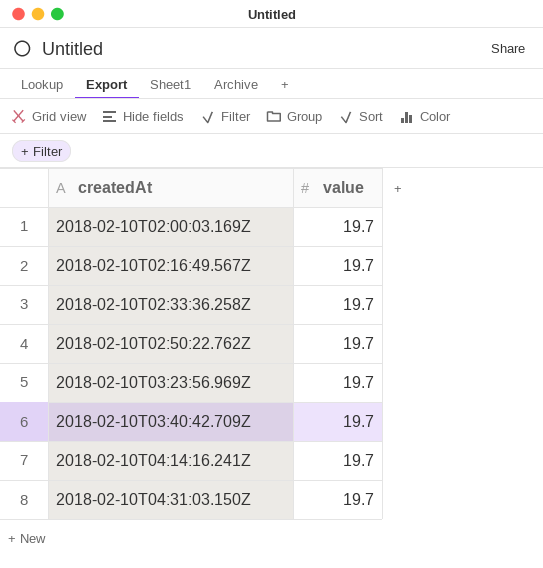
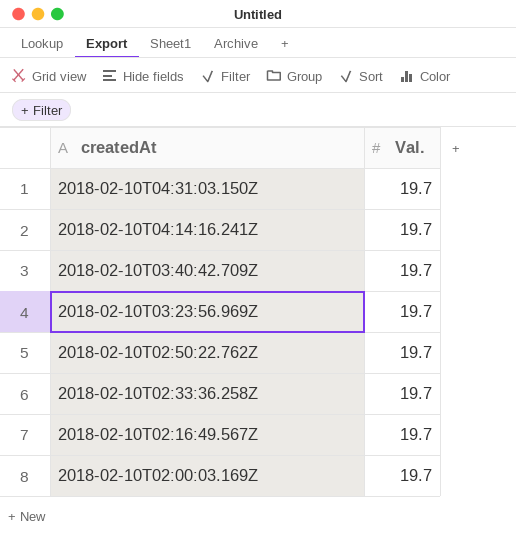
row order: createdAt ascending -> createdAt descending
column name: value -> Val.

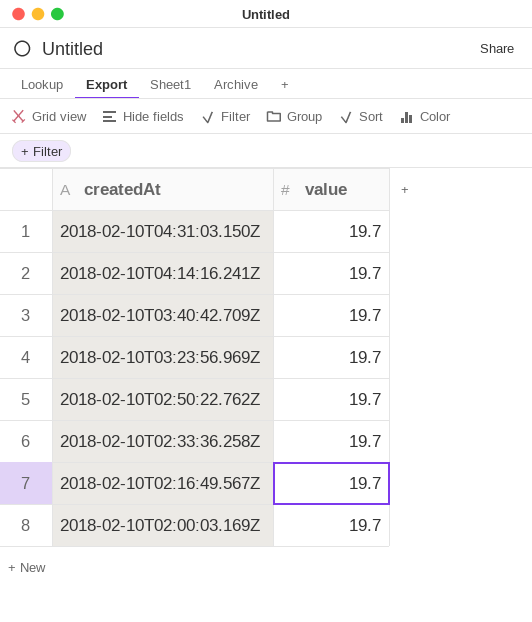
column name: Val. -> value

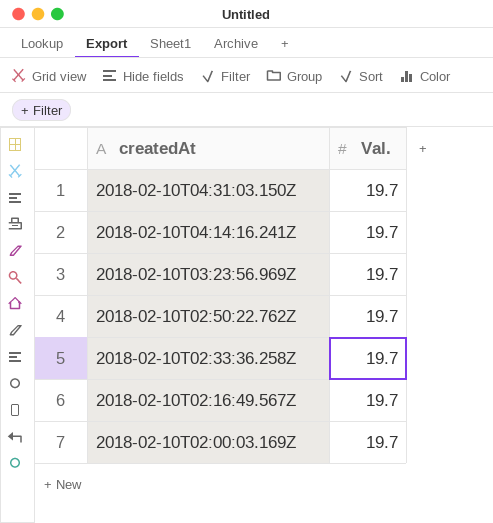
column name: value -> Val.
row 2018-02-10T03:40:42.709Z: 19.7 -> none

